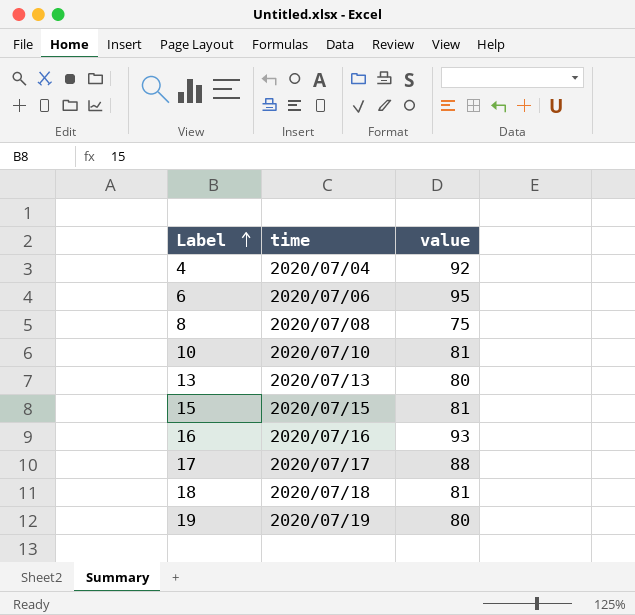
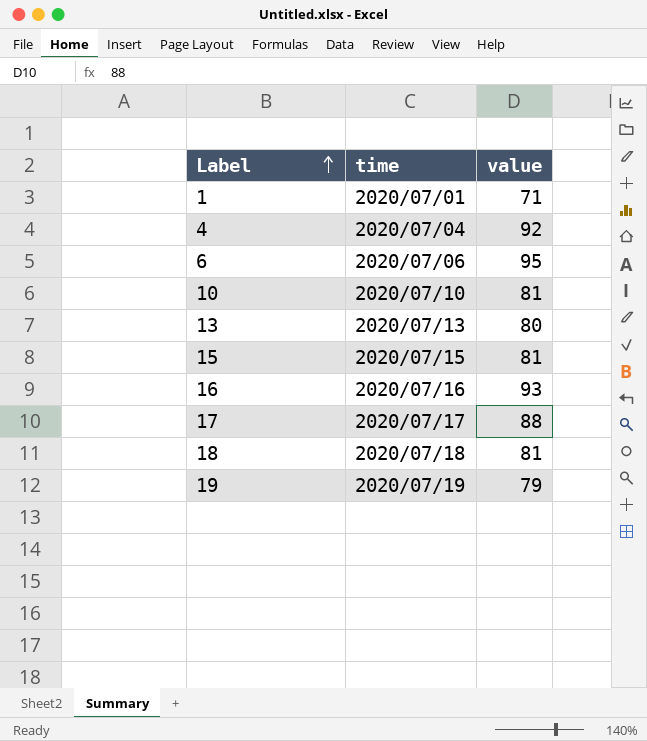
row 8: 2020/07/08 | 75 -> none
row 1: none -> 2020/07/01 | 71
19 | value: 80 -> 79

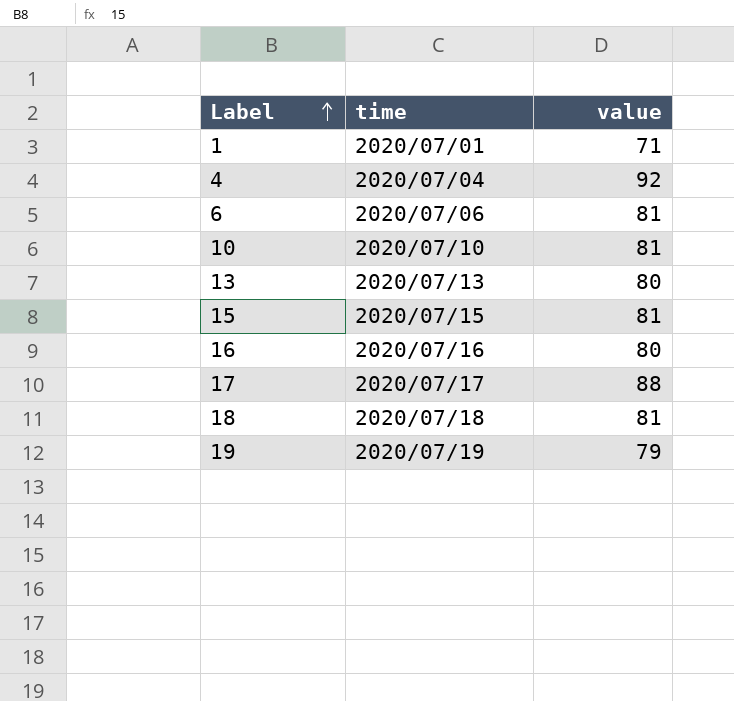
6 | value: 95 -> 81
16 | value: 93 -> 80

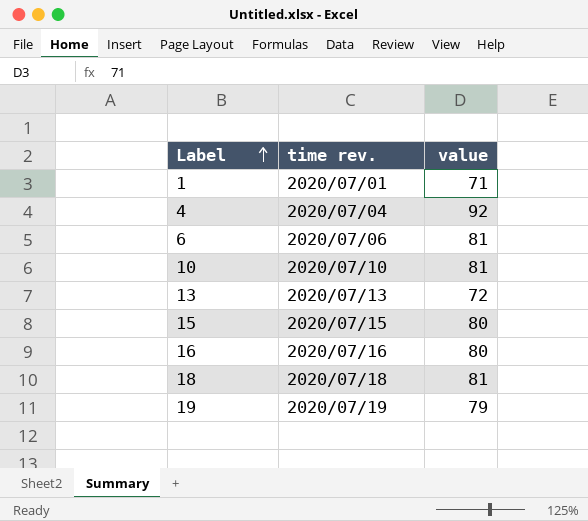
column name: time -> time rev.
row 17: 2020/07/17 | 88 -> none
13 | value: 80 -> 72
15 | value: 81 -> 80

